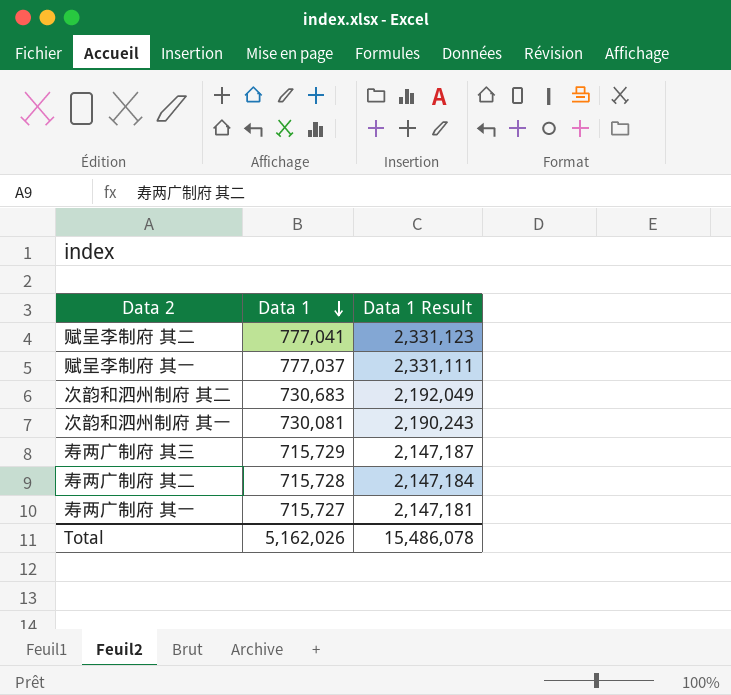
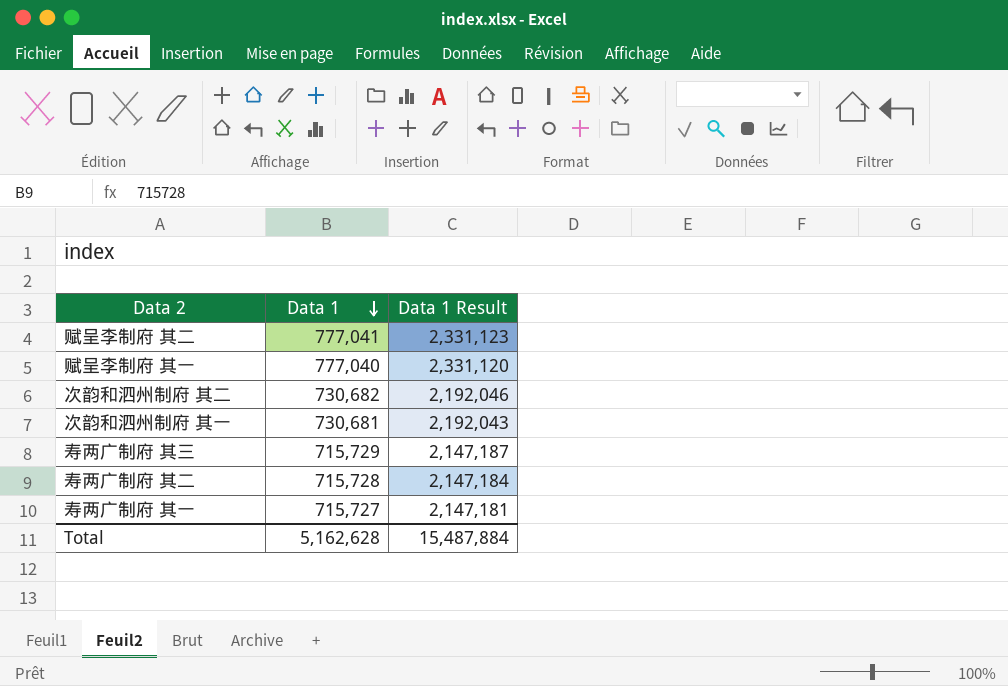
赋呈李制府 其一 | Data 1: 777,037 -> 777,040
赋呈李制府 其一 | Data 1 Result: 2,331,111 -> 2,331,120
次韵和泗州制府 其二 | Data 1: 730,683 -> 730,682
次韵和泗州制府 其二 | Data 1 Result: 2,192,049 -> 2,192,046
次韵和泗州制府 其一 | Data 1: 730,081 -> 730,681
次韵和泗州制府 其一 | Data 1 Result: 2,190,243 -> 2,192,043
Total | Data 1: 5,162,026 -> 5,162,628
Total | Data 1 Result: 15,486,078 -> 15,487,884

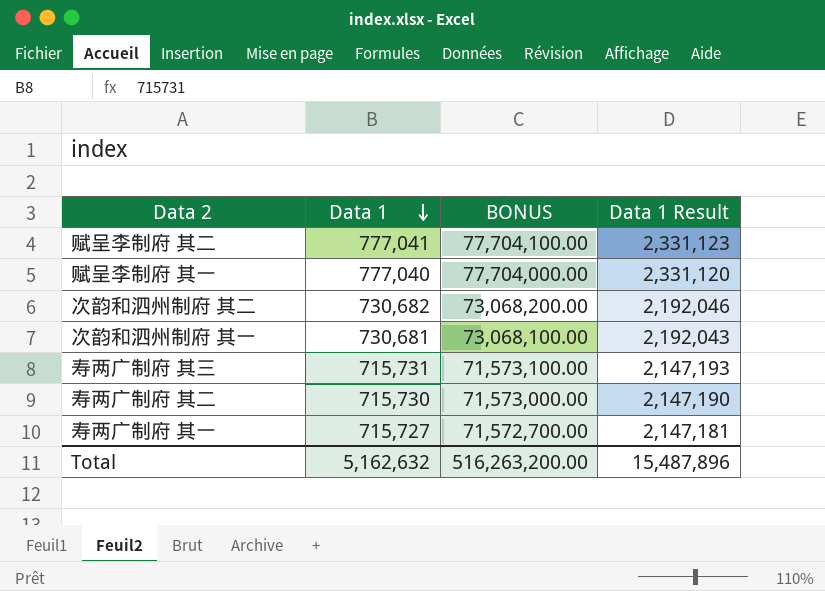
column BONUS | formula: none -> [Data 1] * 100
寿两广制府 其三 | Data 1: 715,729 -> 715,731
寿两广制府 其三 | Data 1 Result: 2,147,187 -> 2,147,193
寿两广制府 其二 | Data 1: 715,728 -> 715,730
寿两广制府 其二 | Data 1 Result: 2,147,184 -> 2,147,190
Total | Data 1: 5,162,628 -> 5,162,632
Total | Data 1 Result: 15,487,884 -> 15,487,896

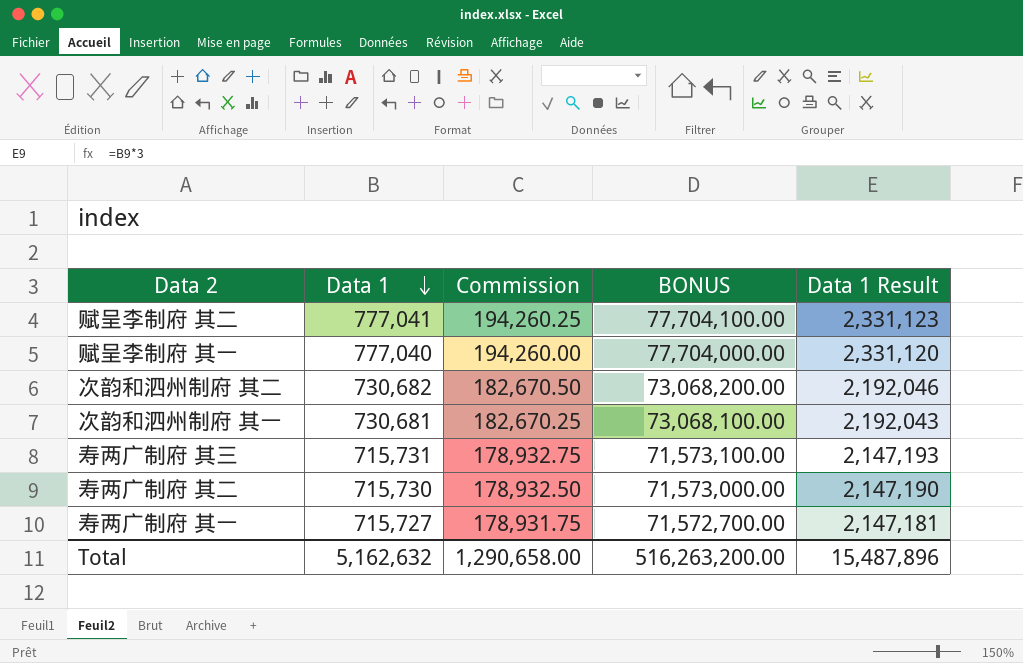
column Commission | formula: none -> [Data 1] * 0.25

